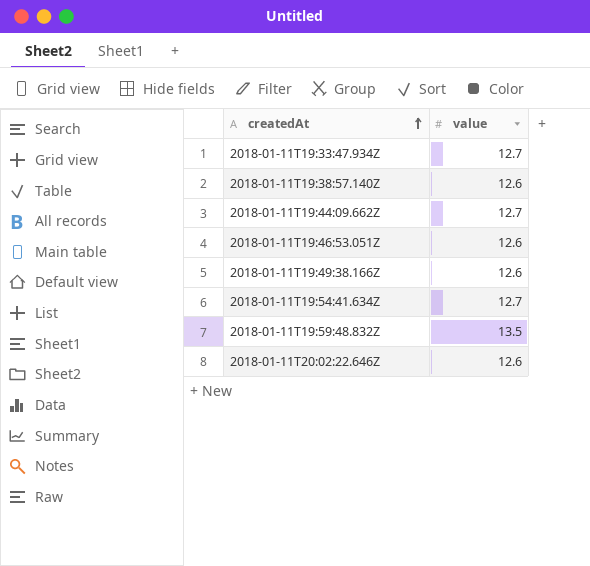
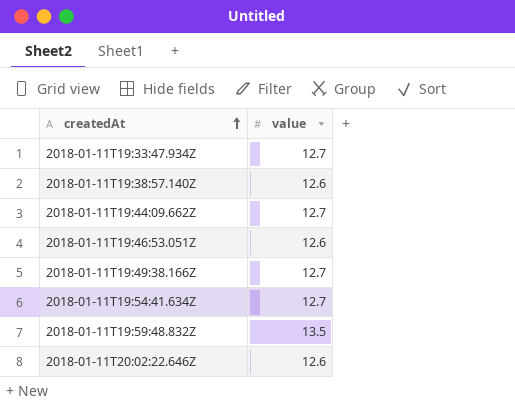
2018-01-11T19:49:38.166Z | value: 12.6 -> 12.7

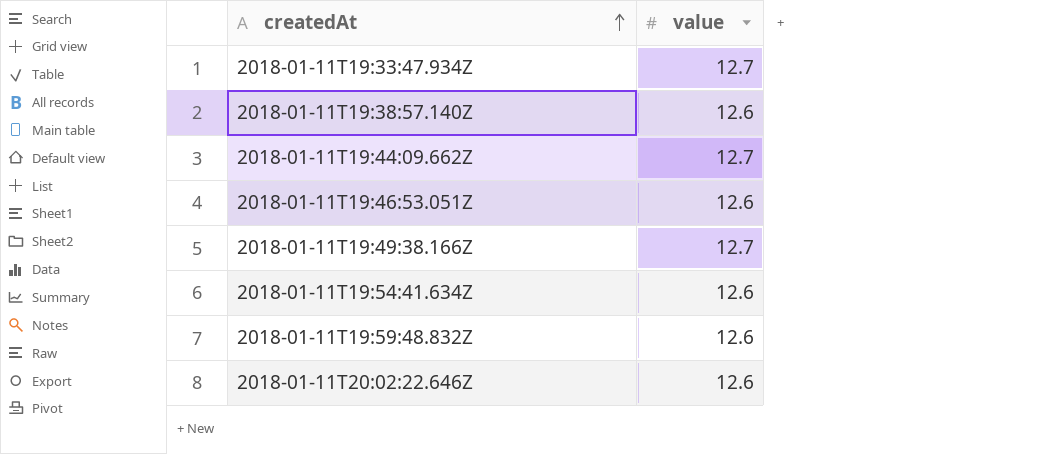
2018-01-11T19:54:41.634Z | value: 12.7 -> 12.6
2018-01-11T19:59:48.832Z | value: 13.5 -> 12.6

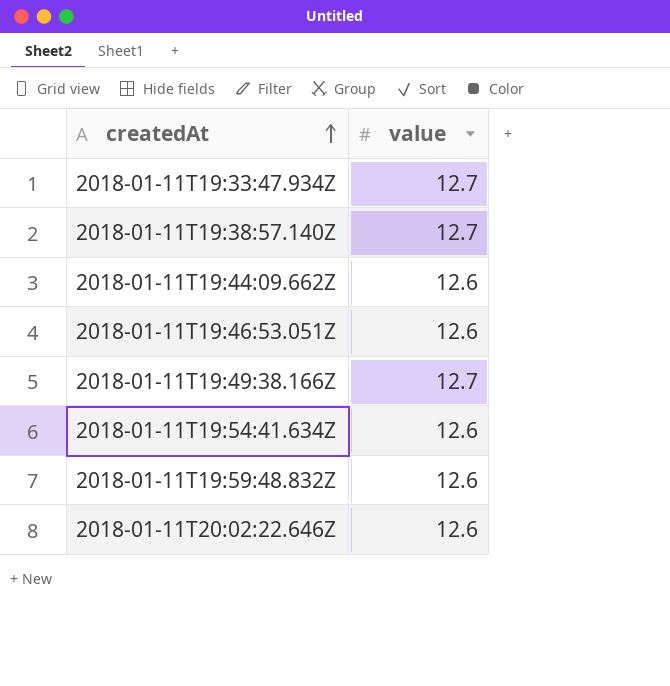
2018-01-11T19:38:57.140Z | value: 12.6 -> 12.7
2018-01-11T19:44:09.662Z | value: 12.7 -> 12.6

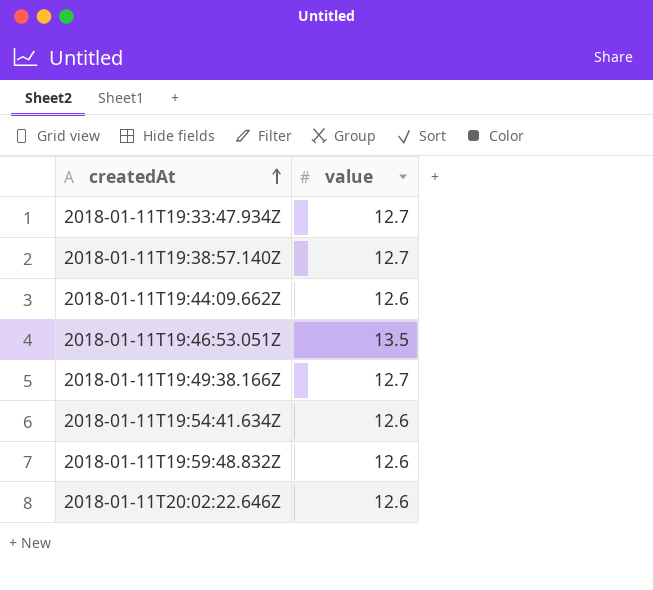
2018-01-11T19:46:53.051Z | value: 12.6 -> 13.5

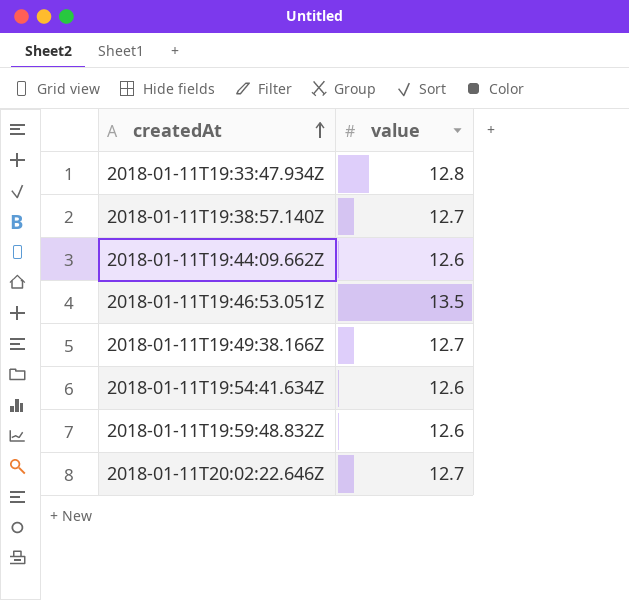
2018-01-11T19:33:47.934Z | value: 12.7 -> 12.8
2018-01-11T20:02:22.646Z | value: 12.6 -> 12.7

